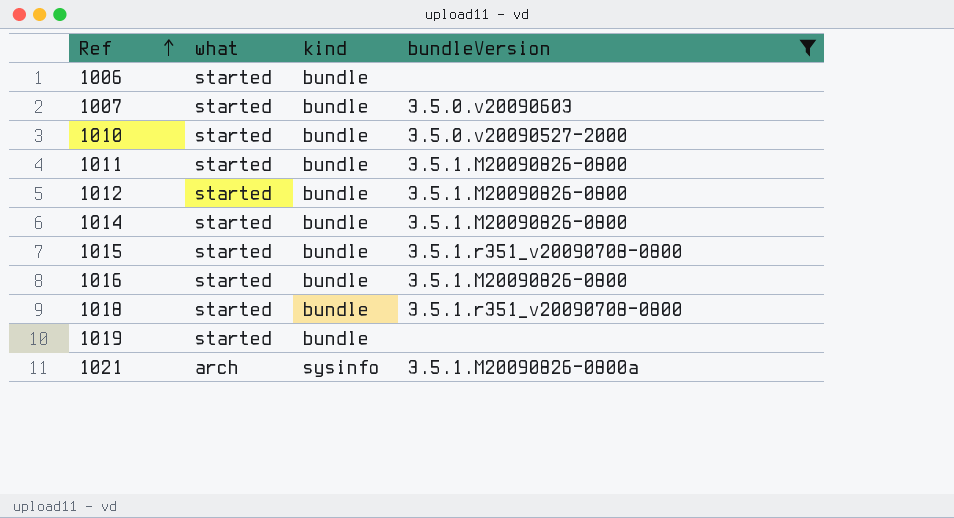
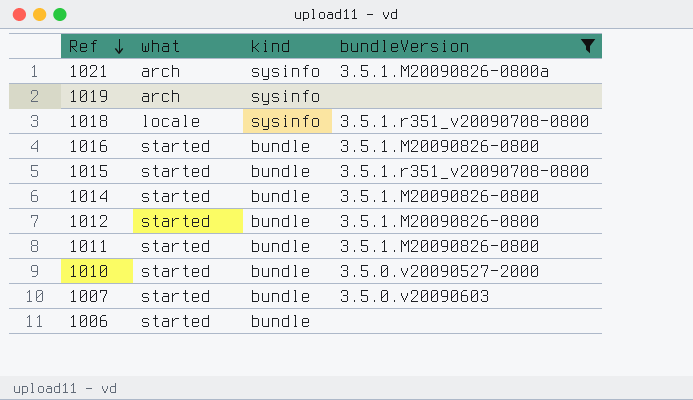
row order: Ref ascending -> Ref descending
1019 | what: started -> arch
1019 | kind: bundle -> sysinfo
1018 | what: started -> locale
1018 | kind: bundle -> sysinfo

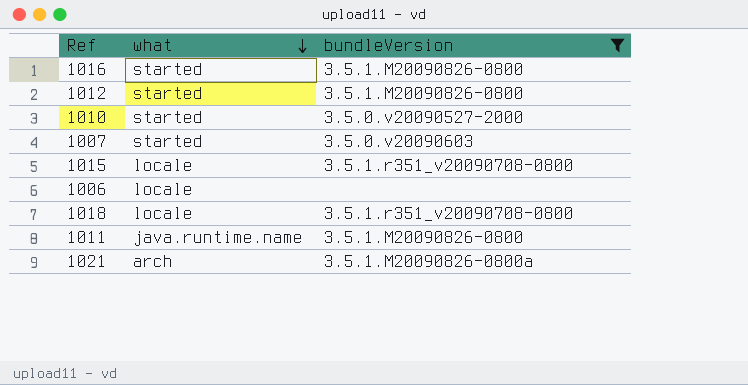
row order: Ref descending -> what descending
column kind | position: 3 -> none
row 1019: arch | sysinfo | none -> none
row 1014: started | bundle | 3.5.1.M20090826-0800 -> none
1015 | what: started -> locale
1006 | what: started -> locale
1011 | what: started -> java.runtime.name

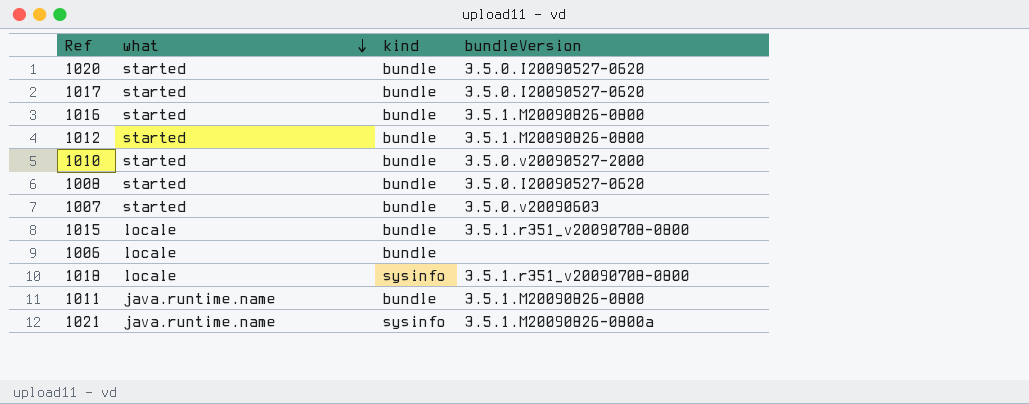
filter: bundleVersion != 3.5.0.I20090527-0620 -> none
column kind | position: none -> 3
1021 | what: arch -> java.runtime.name

